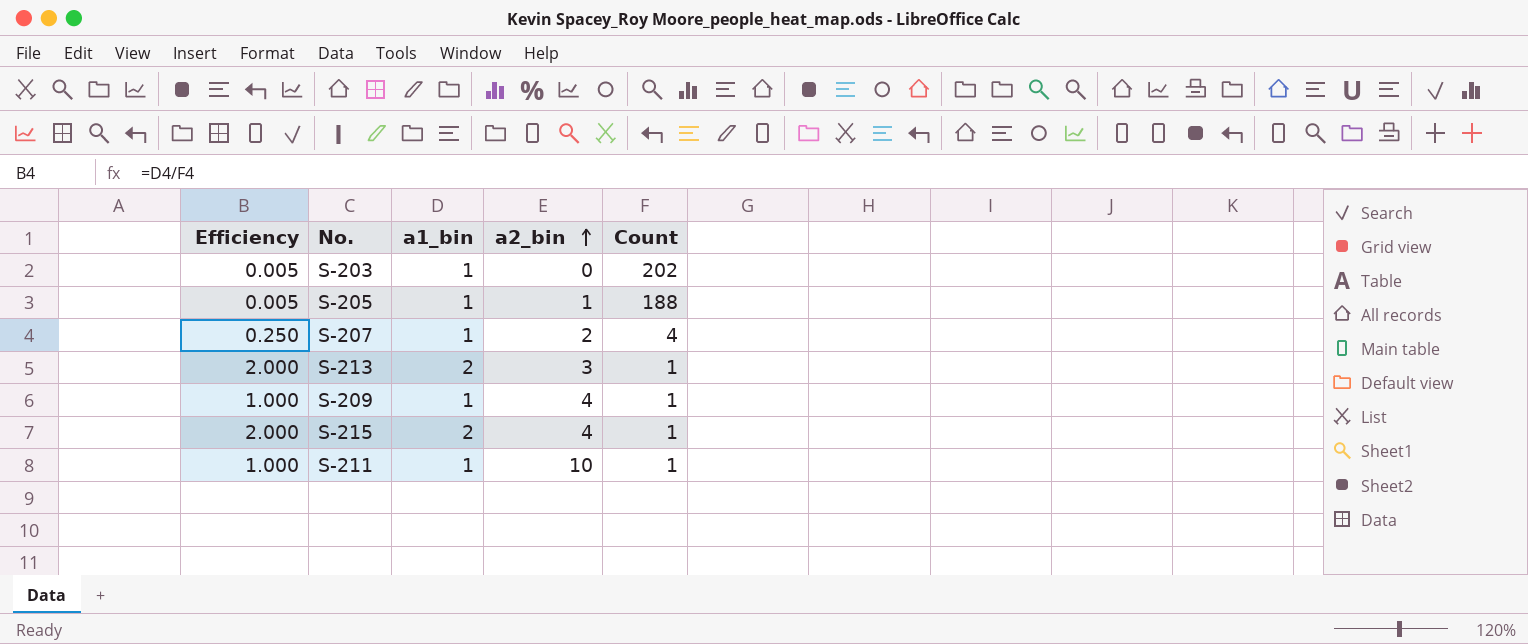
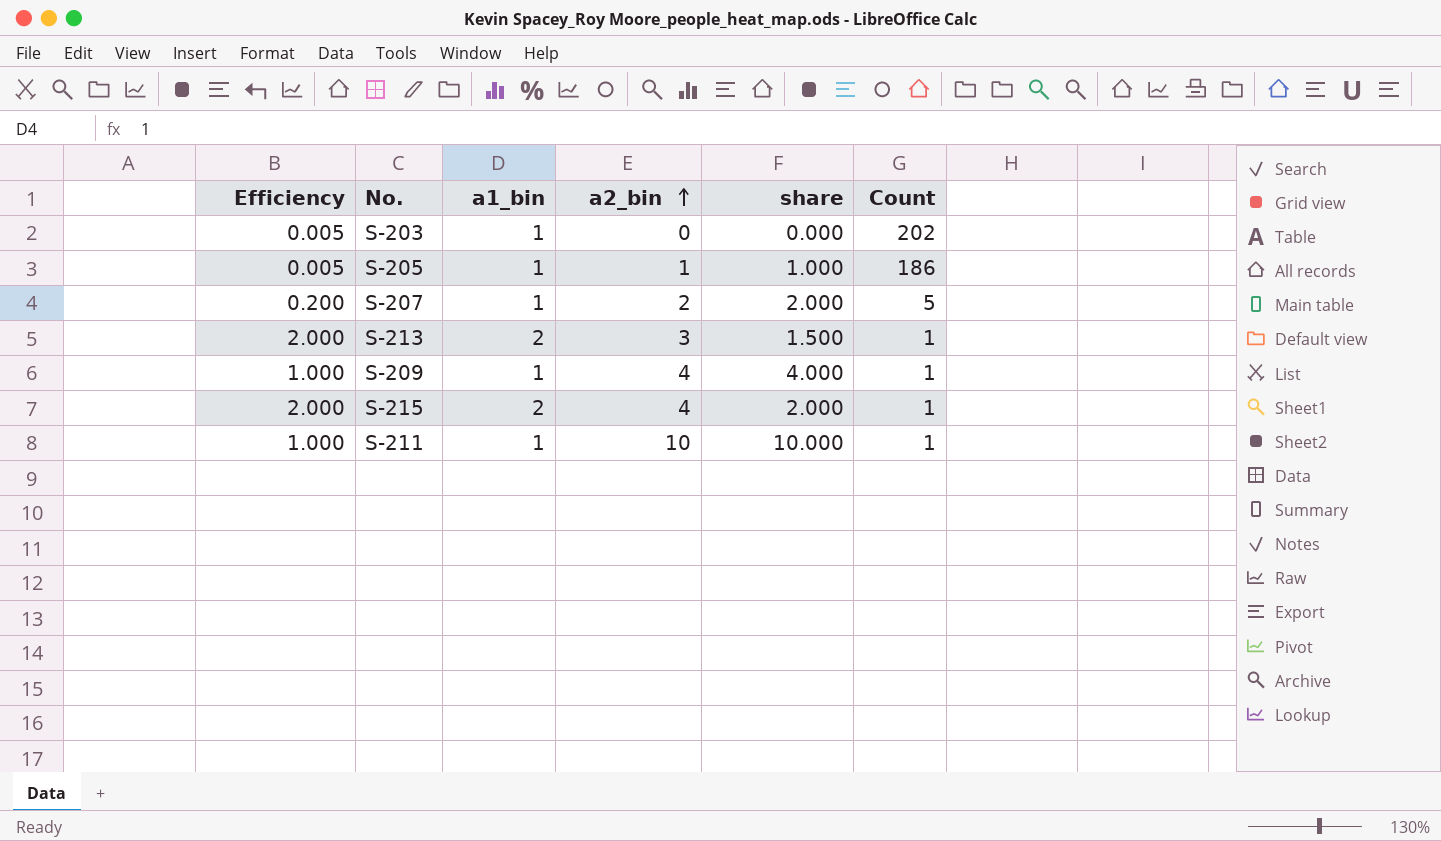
column share | formula: none -> [a2_bin] / [a1_bin]
S-205 | Count: 188 -> 186
S-207 | Efficiency: 0.250 -> 0.200
S-207 | Count: 4 -> 5

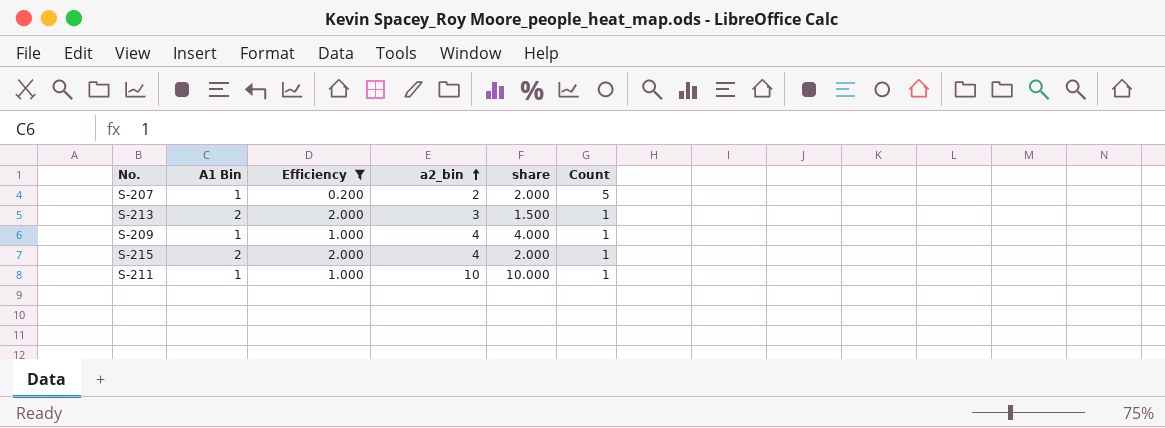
filter: none -> Efficiency != 0.005
column name: a1_bin -> A1 Bin
column Efficiency | position: 1 -> 3

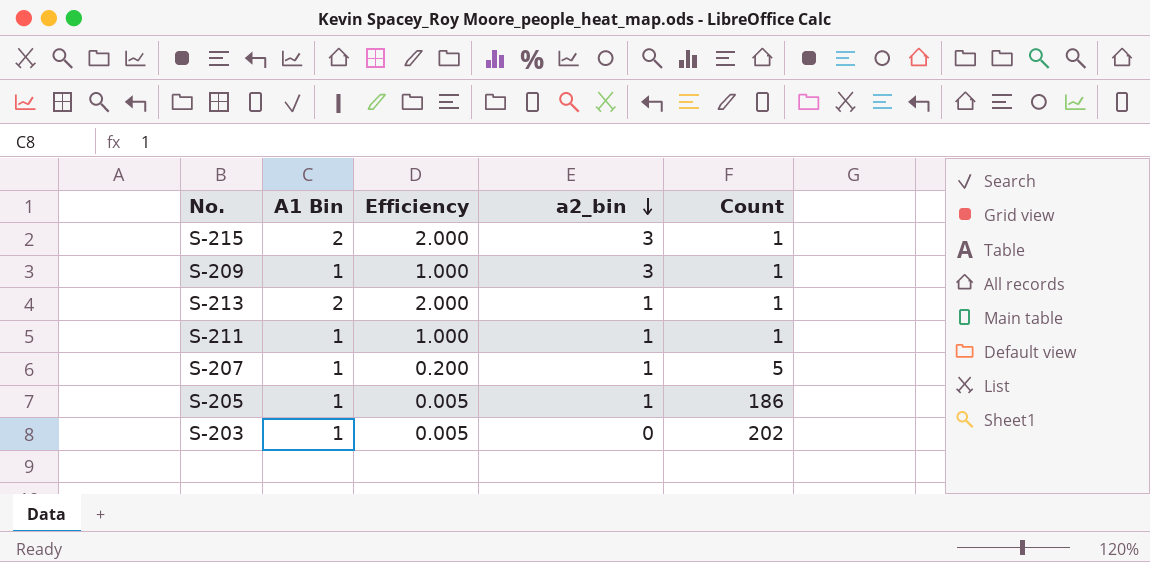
filter: Efficiency != 0.005 -> none
row order: a2_bin ascending -> a2_bin descending
column share | formula: [a2_bin] / [A1 Bin] -> none
S-215 | a2_bin: 4 -> 3
S-209 | a2_bin: 4 -> 3
S-213 | a2_bin: 3 -> 1
S-211 | a2_bin: 10 -> 1
S-207 | a2_bin: 2 -> 1

